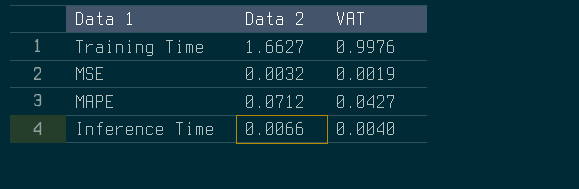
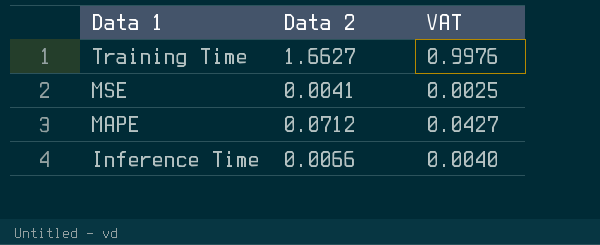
MSE | Data 2: 0.0032 -> 0.0041
MSE | VAT: 0.0019 -> 0.0025

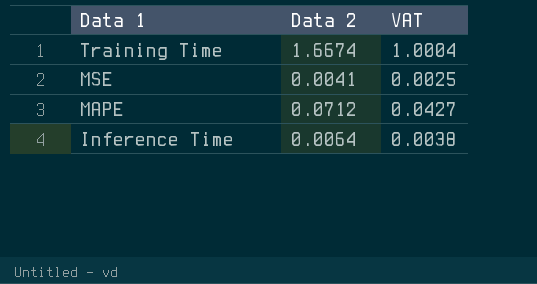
Training Time | Data 2: 1.6627 -> 1.6674
Training Time | VAT: 0.9976 -> 1.0004
Inference Time | Data 2: 0.0066 -> 0.0064
Inference Time | VAT: 0.0040 -> 0.0038

